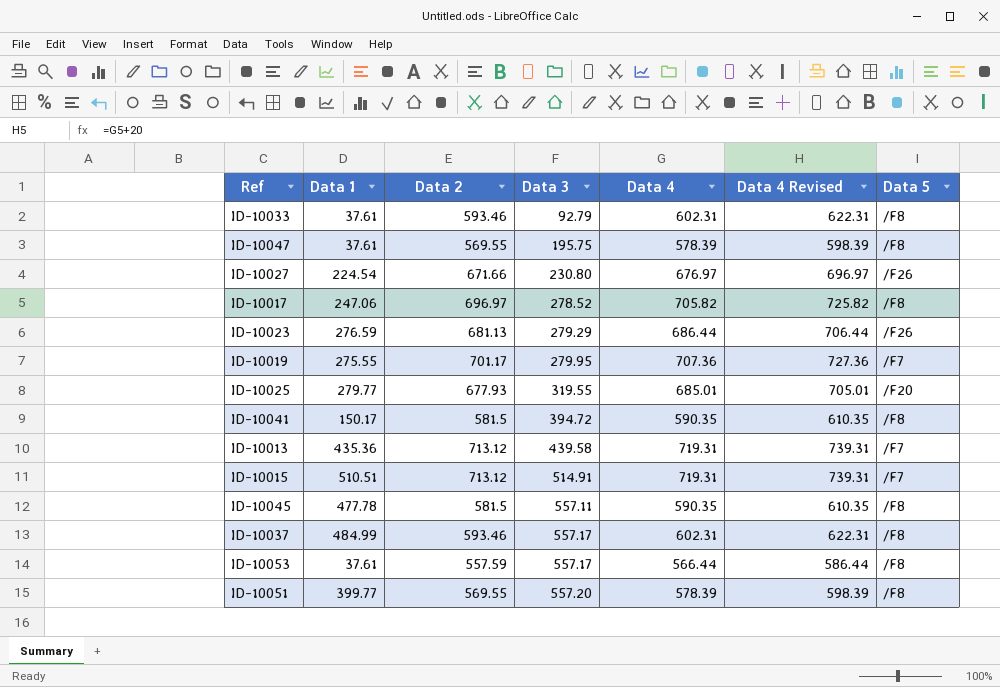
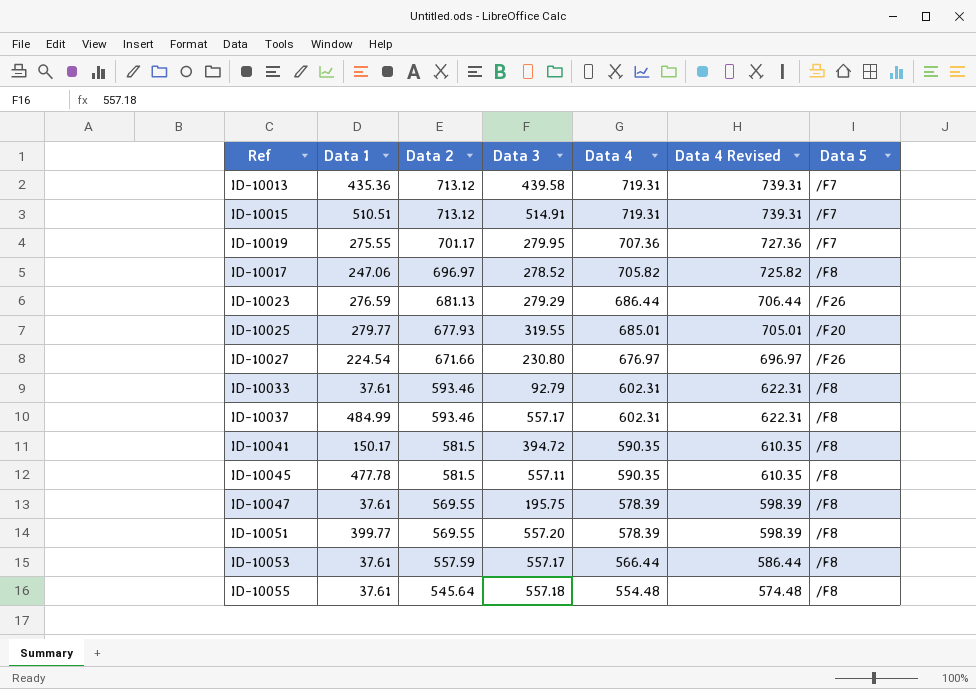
row order: Data 3 ascending -> Data 2 descending
row ID-10055: none -> 37.61 | 545.64 | 557.18 | 554.48 | 574.48 | /F8

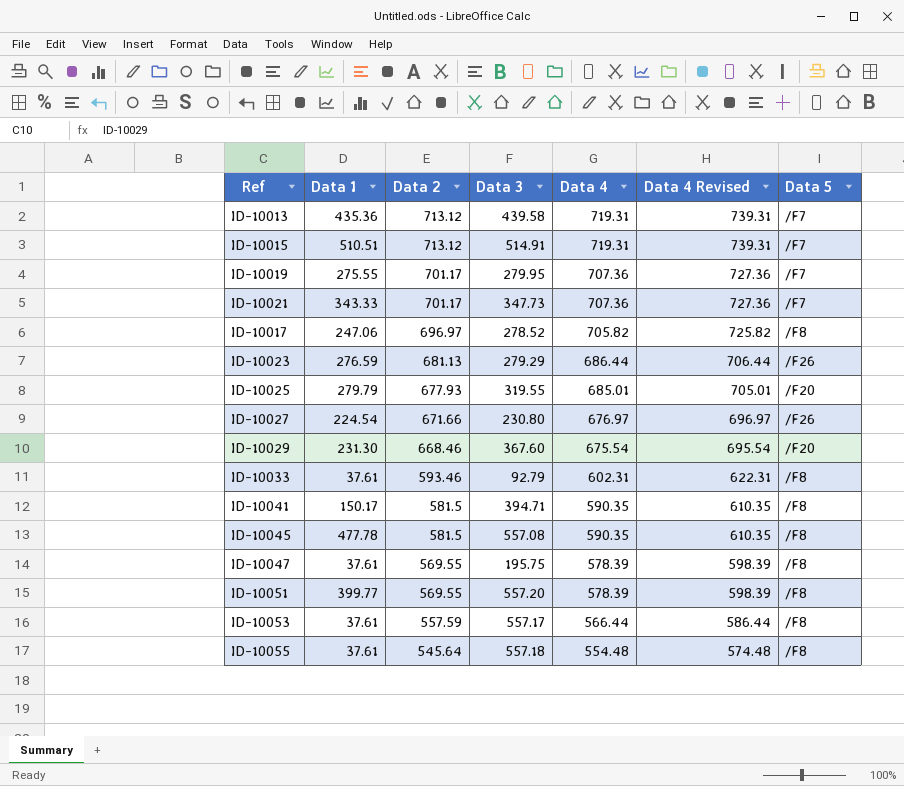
row ID-10037: 484.99 | 593.46 | 557.17 | 602.31 | 622.31 | /F8 -> none
row ID-10021: none -> 343.33 | 701.17 | 347.73 | 707.36 | 727.36 | /F7
ID-10025 | Data 1: 279.77 -> 279.79
row ID-10029: none -> 231.30 | 668.46 | 367.60 | 675.54 | 695.54 | /F20
ID-10041 | Data 3: 394.72 -> 394.71
ID-10045 | Data 3: 557.11 -> 557.08

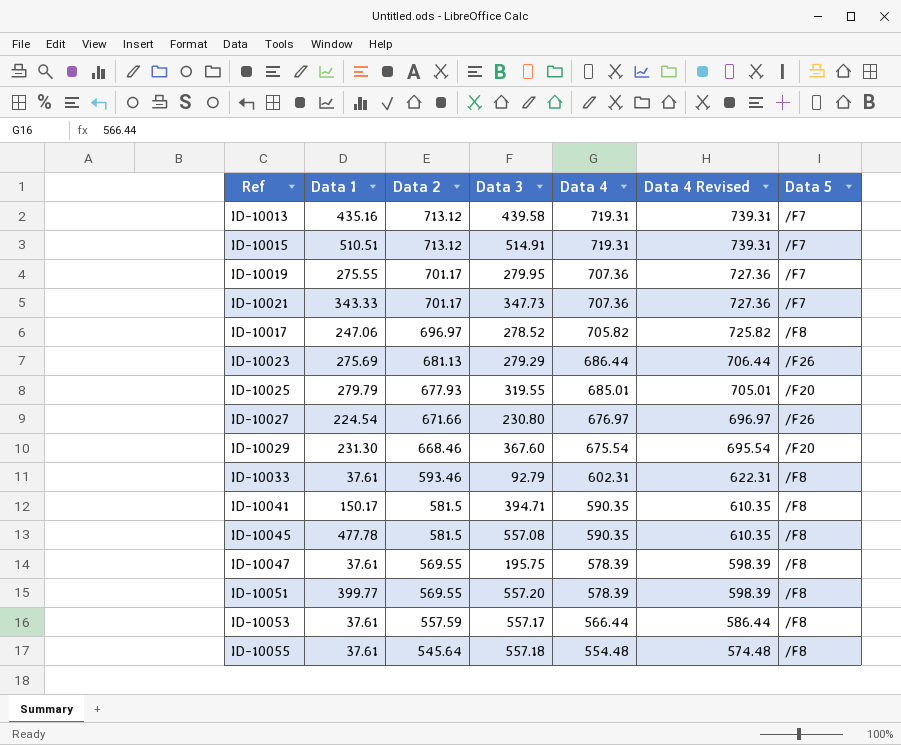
ID-10013 | Data 1: 435.36 -> 435.16
ID-10023 | Data 1: 276.59 -> 275.69

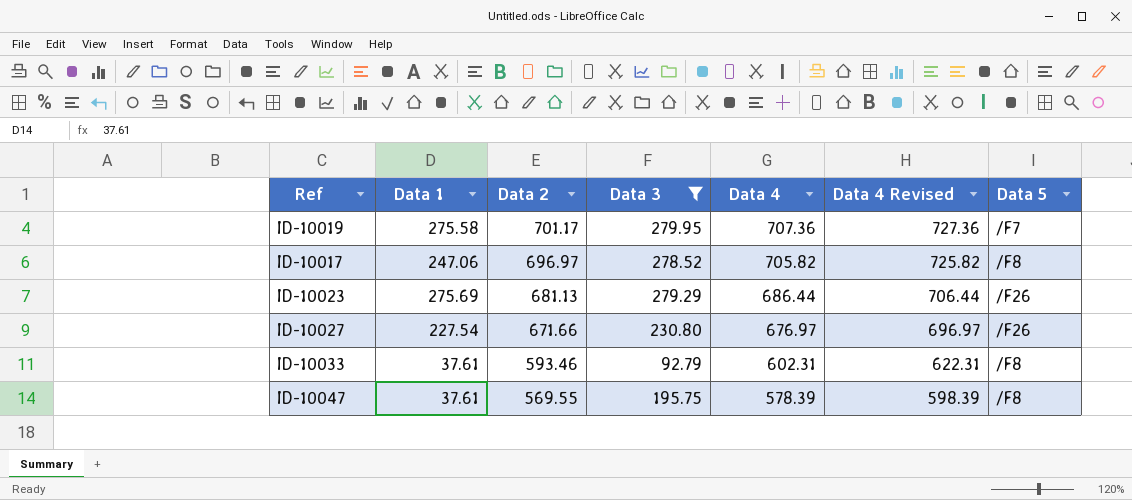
filter: none -> Data 3 <= 279.95
ID-10019 | Data 1: 275.55 -> 275.58
ID-10027 | Data 1: 224.54 -> 227.54

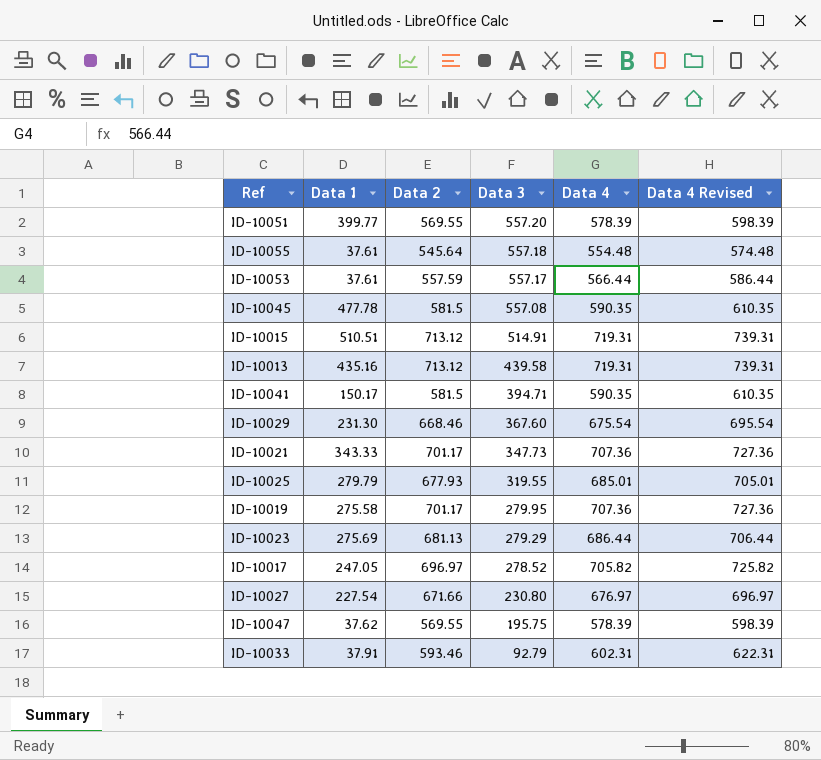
filter: Data 3 <= 279.95 -> none
row order: Data 2 descending -> Data 3 descending
column Data 5 | position: 7 -> none
ID-10017 | Data 1: 247.06 -> 247.05
ID-10047 | Data 1: 37.61 -> 37.62
ID-10033 | Data 1: 37.61 -> 37.91

